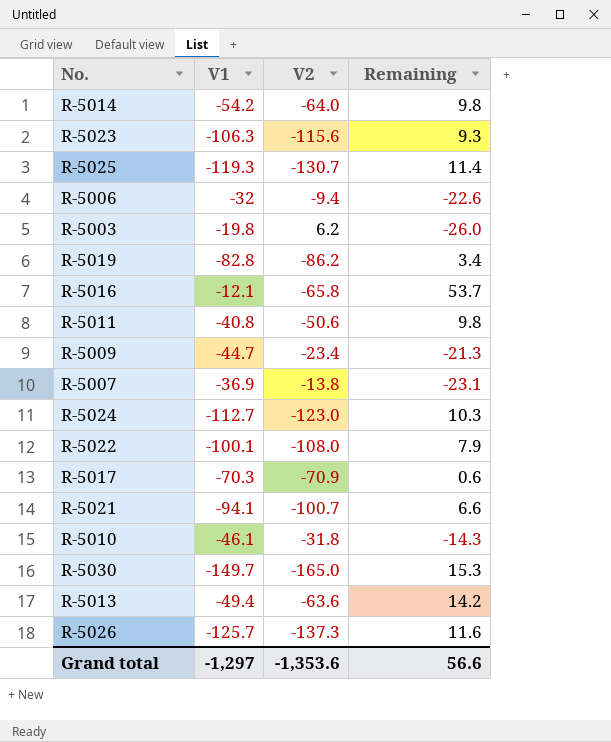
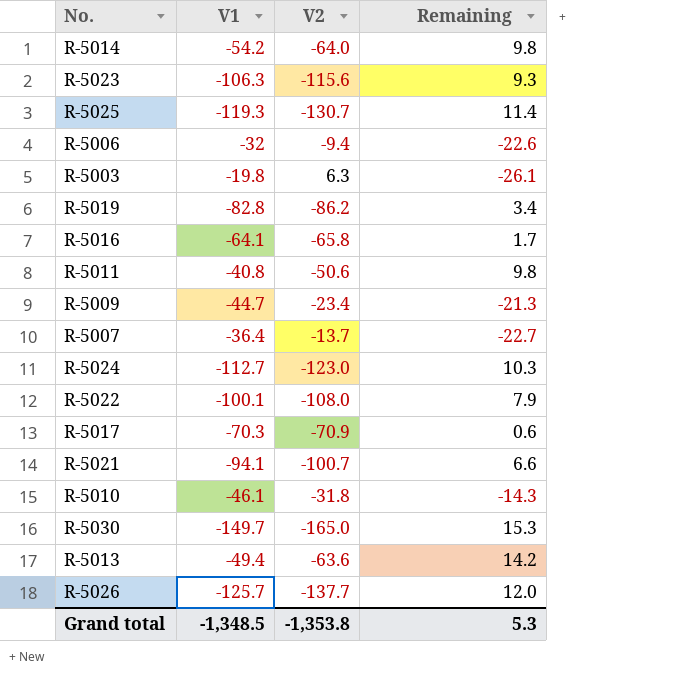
R-5003 | V2: 6.2 -> 6.3
R-5003 | Remaining: -26.0 -> -26.1
R-5016 | V1: -12.1 -> -64.1
R-5016 | Remaining: 53.7 -> 1.7
R-5007 | V1: -36.9 -> -36.4
R-5007 | V2: -13.8 -> -13.7
R-5007 | Remaining: -23.1 -> -22.7
R-5026 | V2: -137.3 -> -137.7
R-5026 | Remaining: 11.6 -> 12.0
Grand total | V1: -1,297 -> -1,348.5
Grand total | V2: -1,353.6 -> -1,353.8
Grand total | Remaining: 56.6 -> 5.3

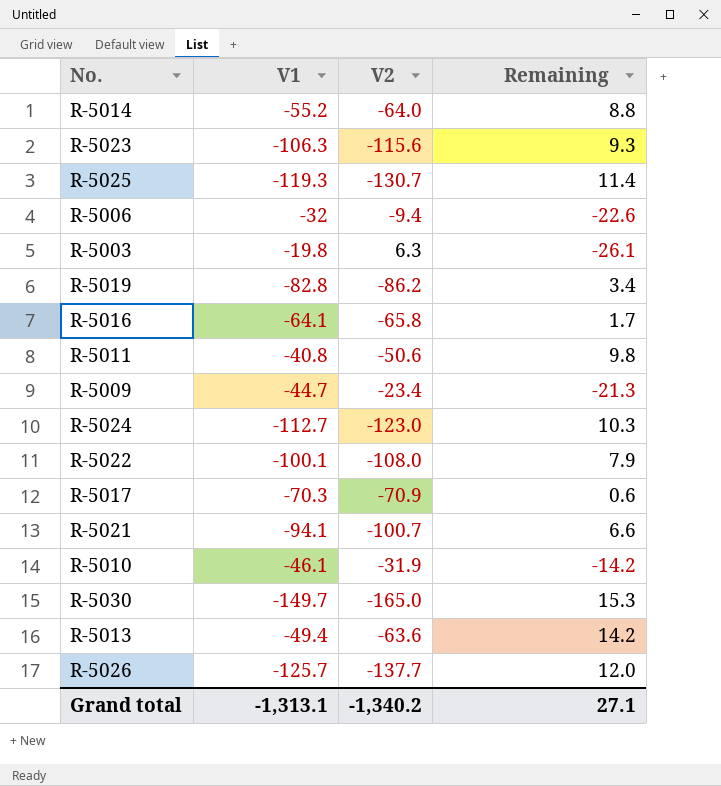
row R-5007: -36.4 | -13.7 | -22.7 -> none
R-5014 | V1: -54.2 -> -55.2
R-5014 | Remaining: 9.8 -> 8.8
R-5010 | V2: -31.8 -> -31.9
R-5010 | Remaining: -14.3 -> -14.2
Grand total | V1: -1,348.5 -> -1,313.1
Grand total | V2: -1,353.8 -> -1,340.2
Grand total | Remaining: 5.3 -> 27.1

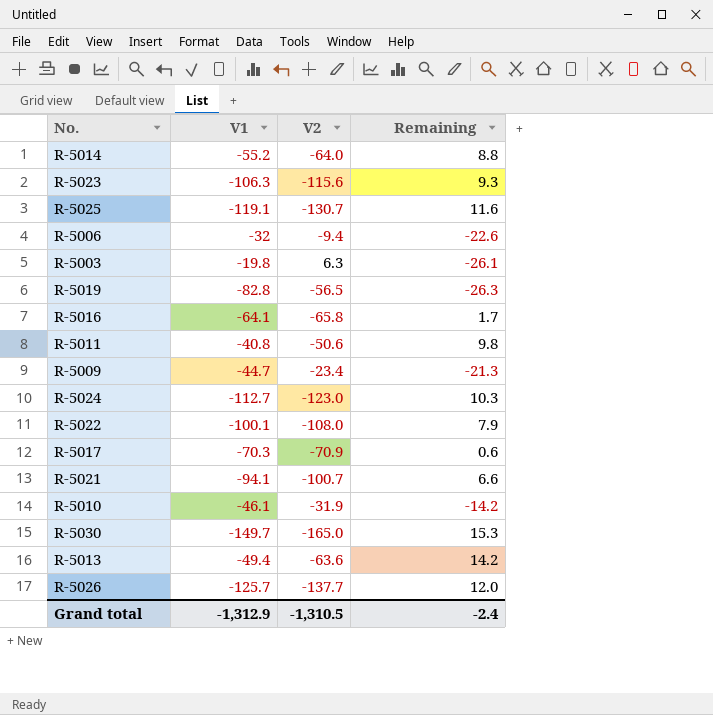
R-5025 | V1: -119.3 -> -119.1
R-5025 | Remaining: 11.4 -> 11.6
R-5019 | V2: -86.2 -> -56.5
R-5019 | Remaining: 3.4 -> -26.3
Grand total | V1: -1,313.1 -> -1,312.9
Grand total | V2: -1,340.2 -> -1,310.5
Grand total | Remaining: 27.1 -> -2.4

